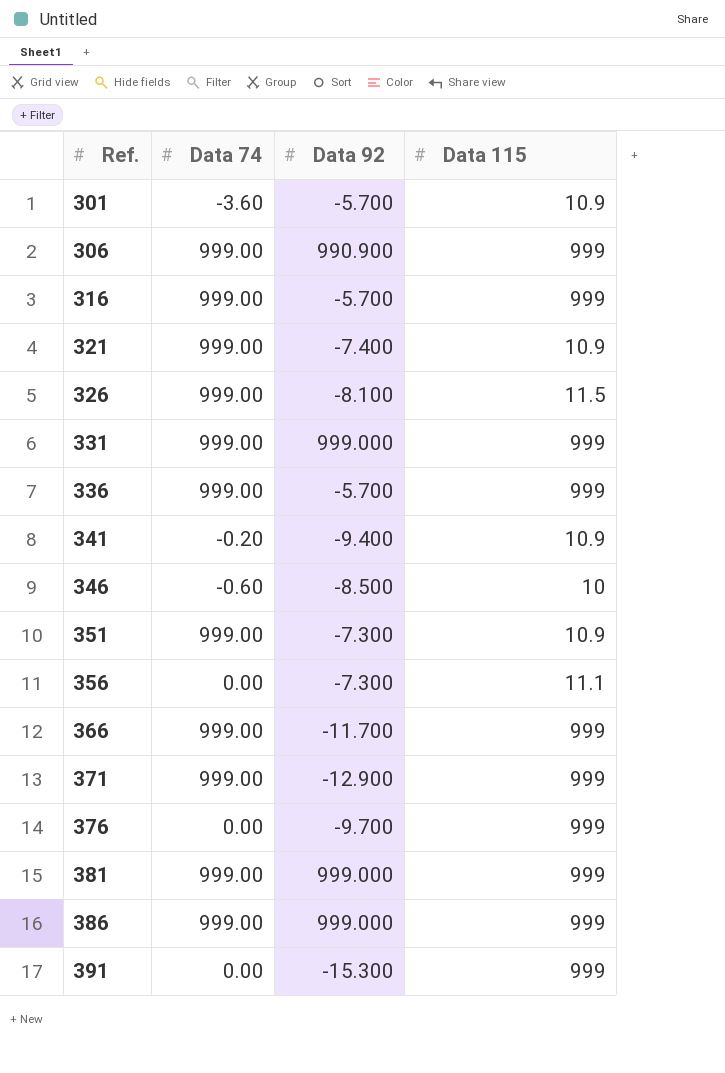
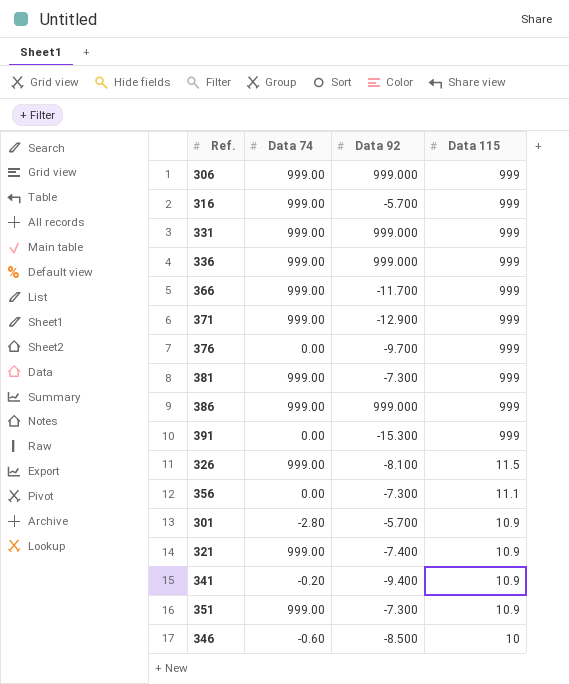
row order: Ref. ascending -> Data 115 descending
306 | Data 92: 990.900 -> 999.000
336 | Data 92: -5.700 -> 999.000
381 | Data 92: 999.000 -> -7.300
301 | Data 74: -3.60 -> -2.80

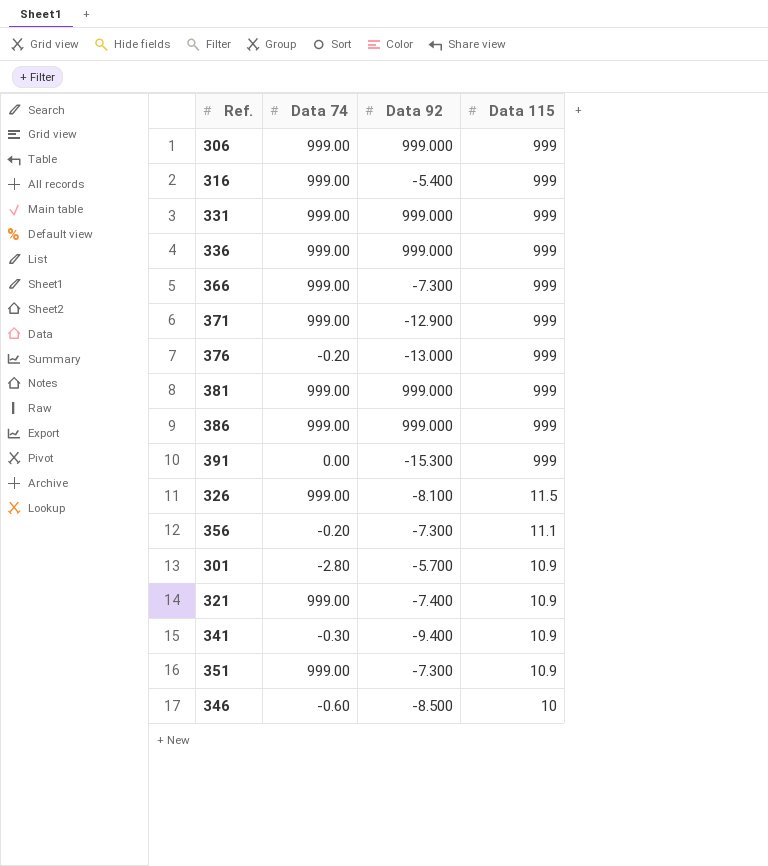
316 | Data 92: -5.700 -> -5.400
366 | Data 92: -11.700 -> -7.300
376 | Data 74: 0.00 -> -0.20
376 | Data 92: -9.700 -> -13.000
381 | Data 92: -7.300 -> 999.000
356 | Data 74: 0.00 -> -0.20
341 | Data 74: -0.20 -> -0.30

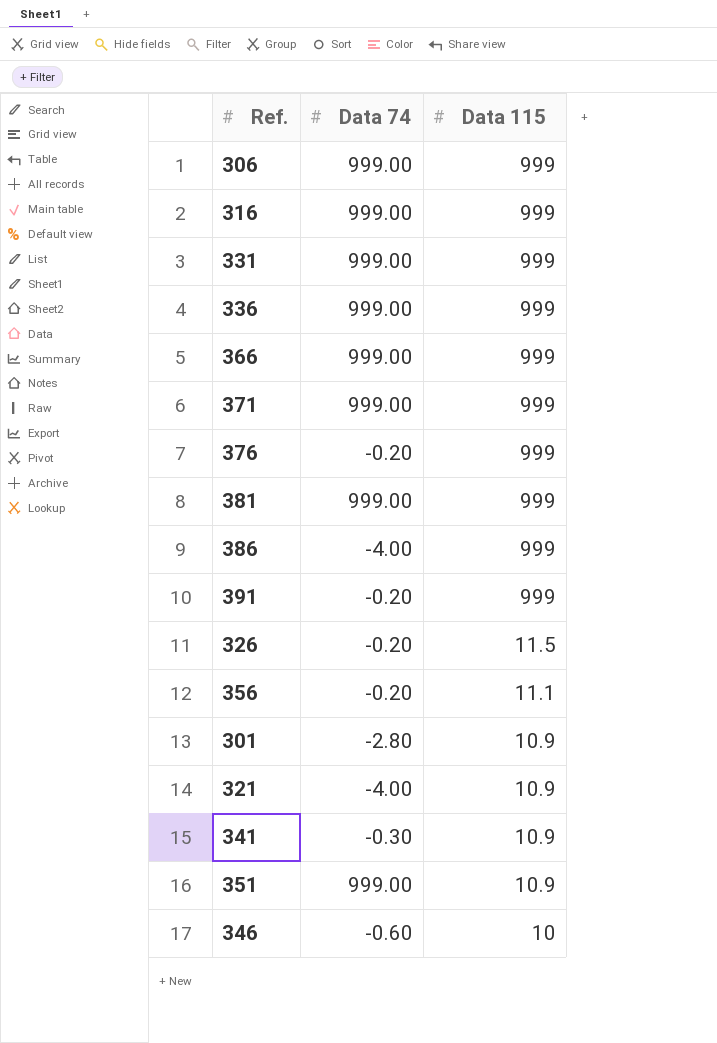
column Data 92 | position: 3 -> none
386 | Data 74: 999.00 -> -4.00
391 | Data 74: 0.00 -> -0.20
326 | Data 74: 999.00 -> -0.20
321 | Data 74: 999.00 -> -4.00

